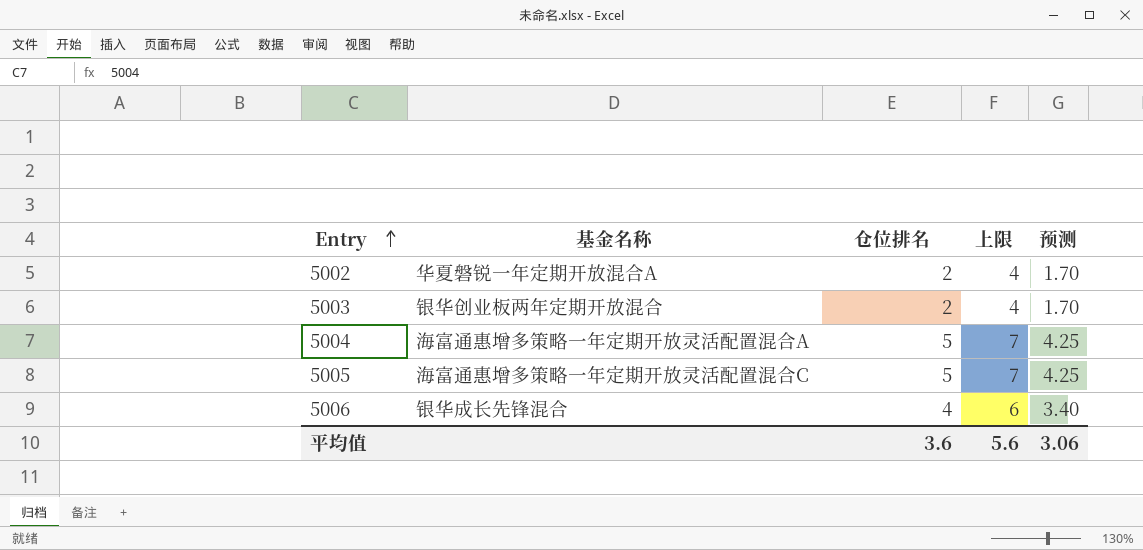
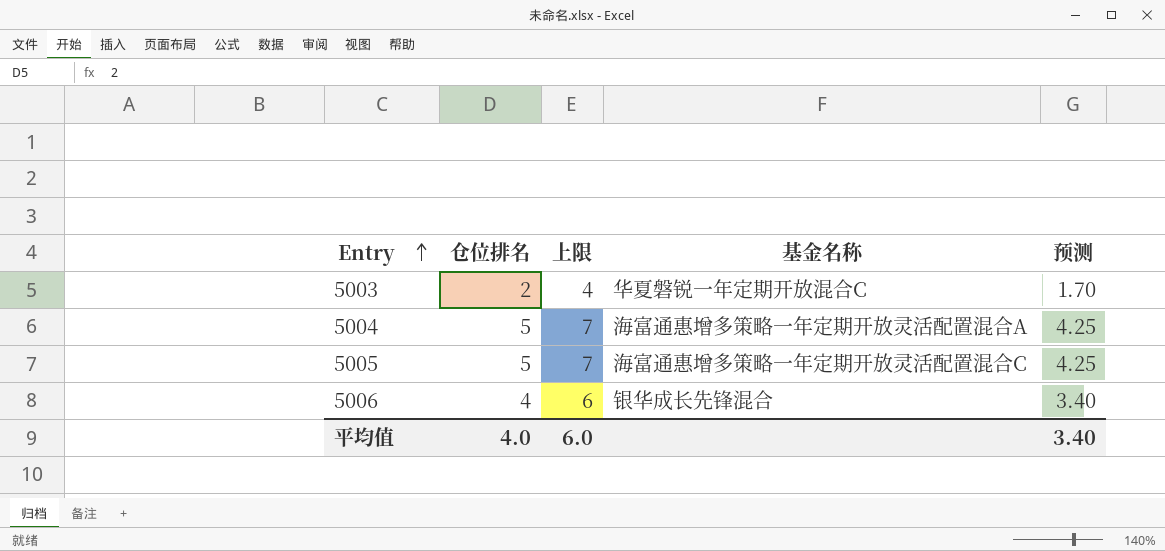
column 基金名称 | position: 2 -> 4
row 5002: 华夏磐锐一年定期开放混合A | 2 | 4 | 1.70 -> none
5003 | 基金名称: 银华创业板两年定期开放混合 -> 华夏磐锐一年定期开放混合C
平均值 | 仓位排名: 3.6 -> 4.0
平均值 | 上限: 5.6 -> 6.0
平均值 | 预测: 3.06 -> 3.40

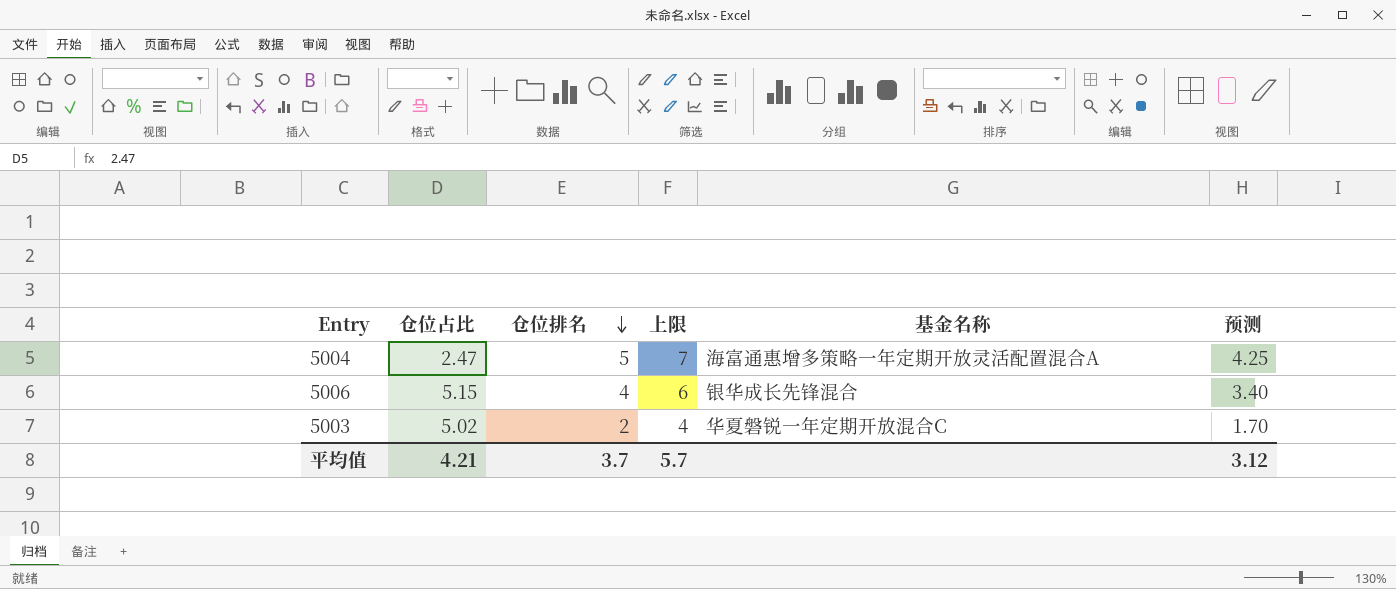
row order: Entry ascending -> 仓位排名 descending
column 仓位占比 | position: none -> 2
row 5005: 5 | 7 | 海富通惠增多策略一年定期开放灵活配置混合C | 4.25 -> none
平均值 | 仓位排名: 4.0 -> 3.7
平均值 | 上限: 6.0 -> 5.7
平均值 | 预测: 3.40 -> 3.12

